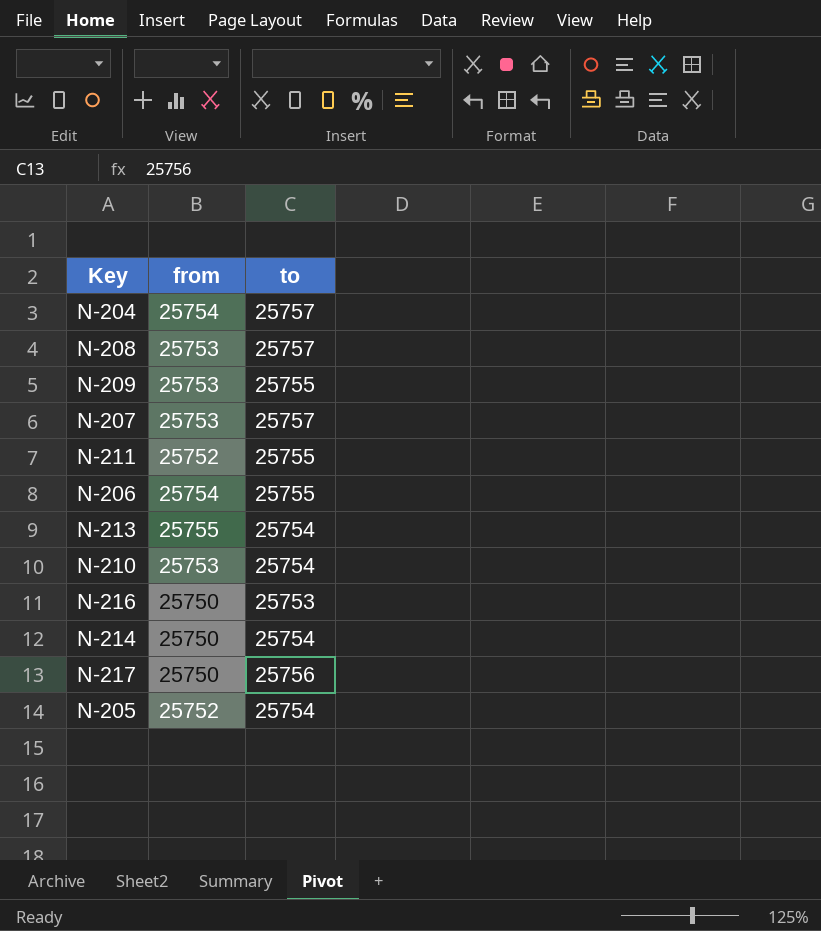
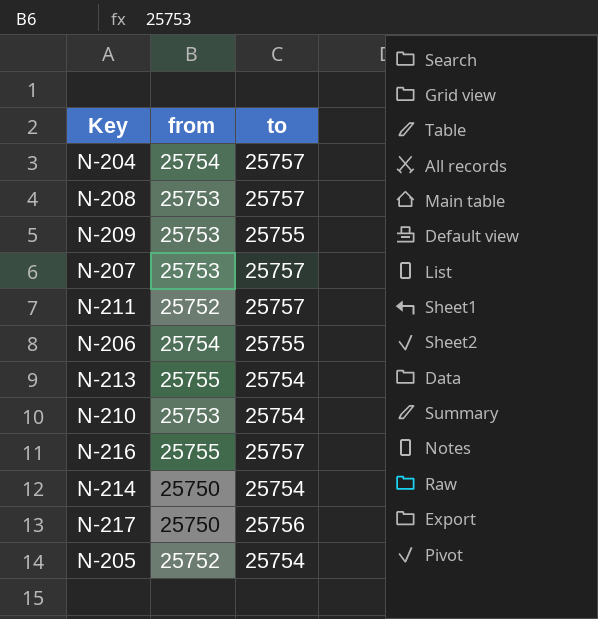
N-211 | to: 25755 -> 25757
N-216 | from: 25750 -> 25755
N-216 | to: 25753 -> 25757

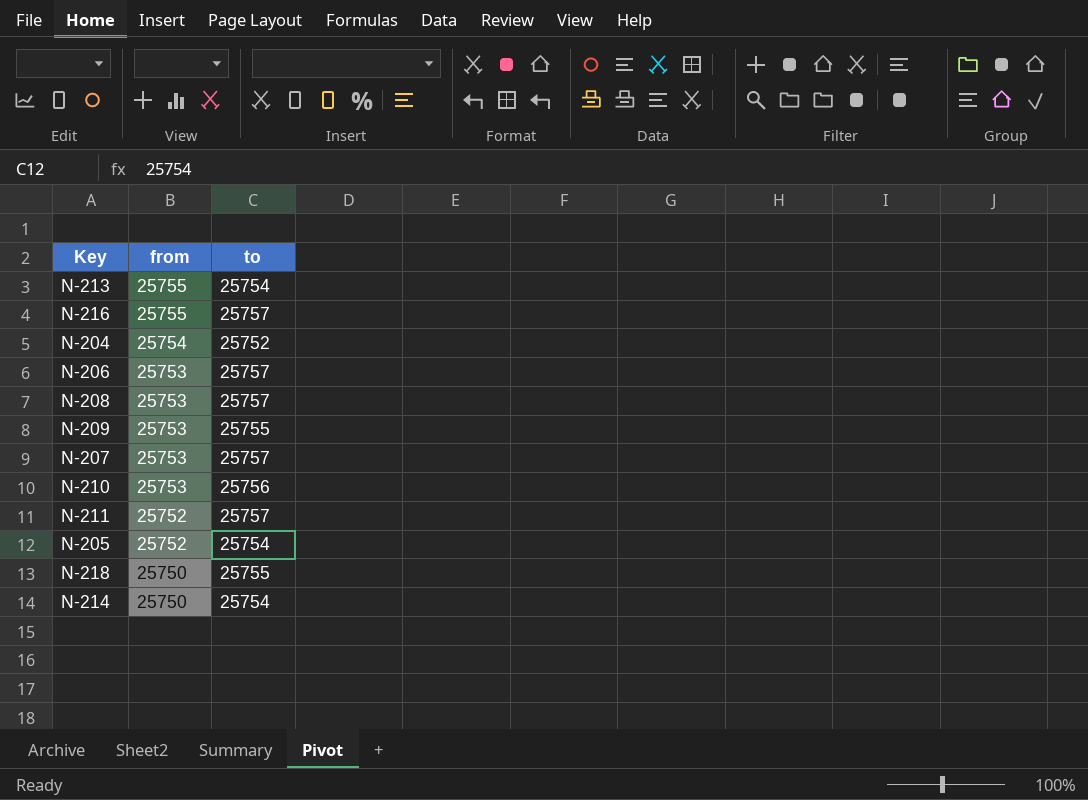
row order: none -> from descending
row N-217: 25750 | 25756 -> none
N-204 | to: 25757 -> 25752
N-206 | from: 25754 -> 25753
N-206 | to: 25755 -> 25757
N-210 | to: 25754 -> 25756
row N-218: none -> 25750 | 25755

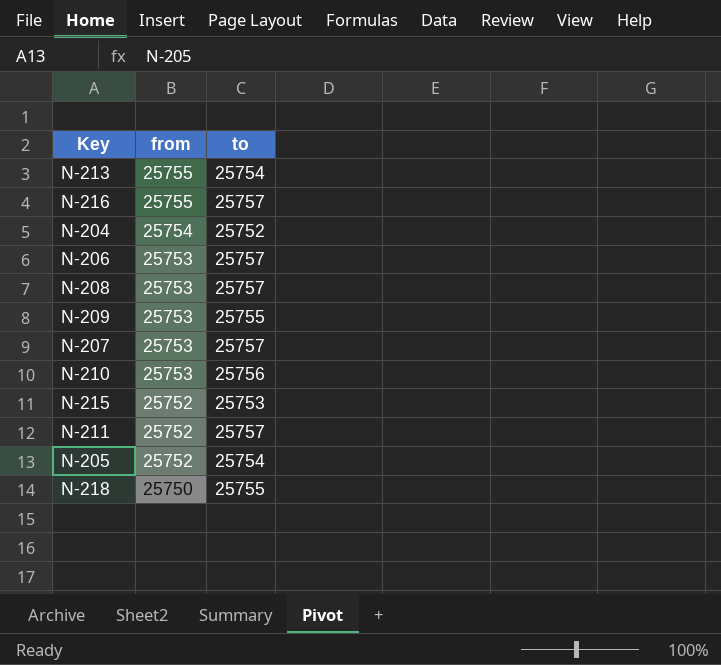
row N-214: 25750 | 25754 -> none
row N-215: none -> 25752 | 25753

